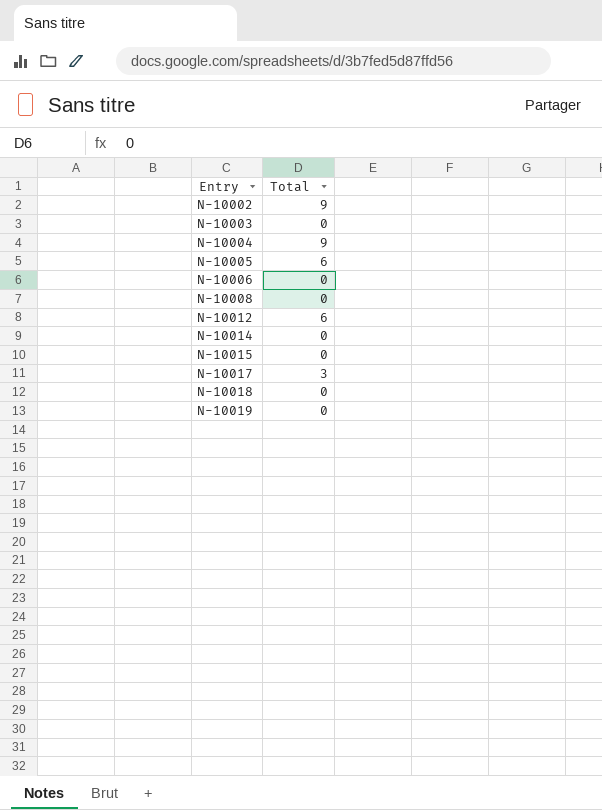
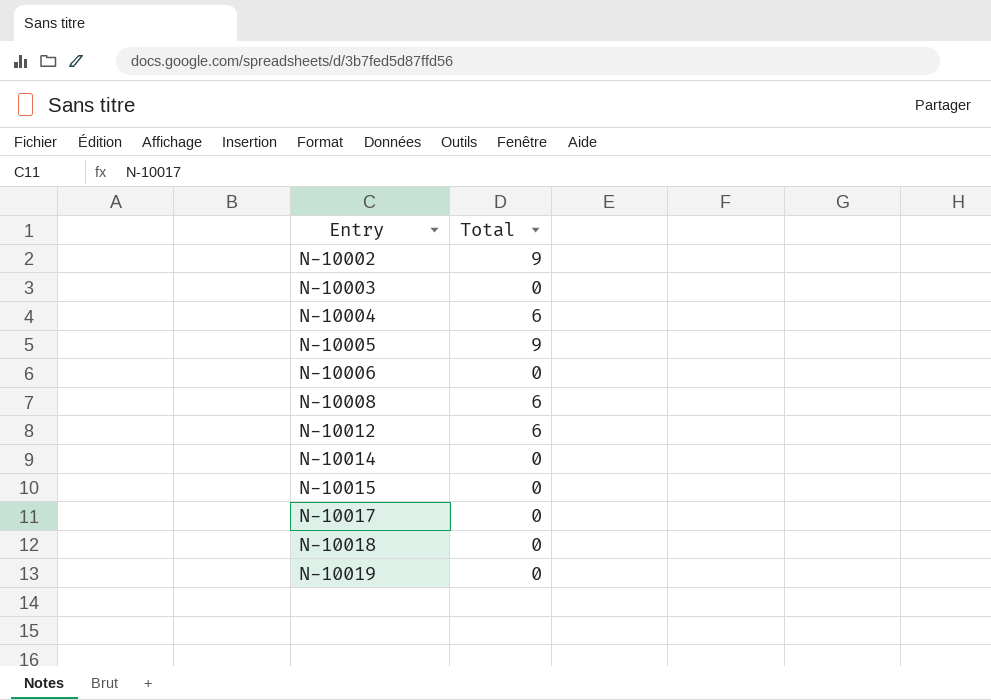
N-10004 | Total: 9 -> 6
N-10005 | Total: 6 -> 9
N-10008 | Total: 0 -> 6
N-10017 | Total: 3 -> 0

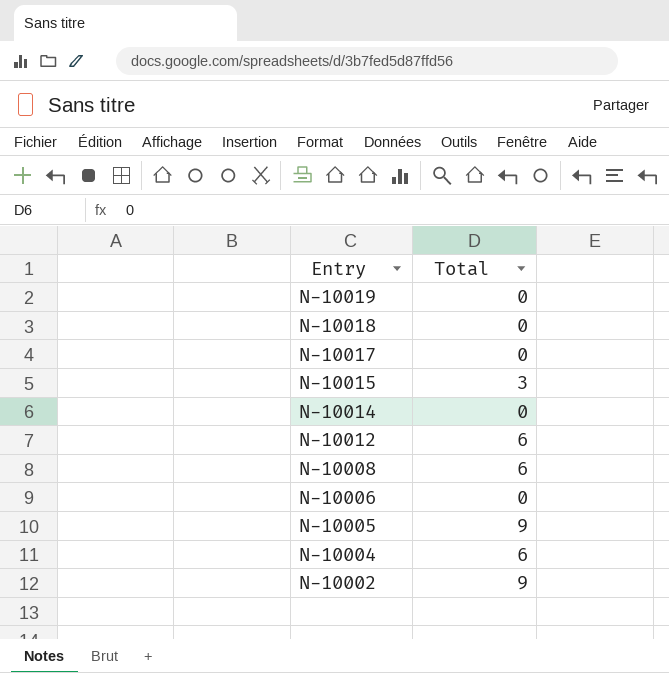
row order: Entry ascending -> Entry descending
row N-10003: 0 -> none
N-10015 | Total: 0 -> 3

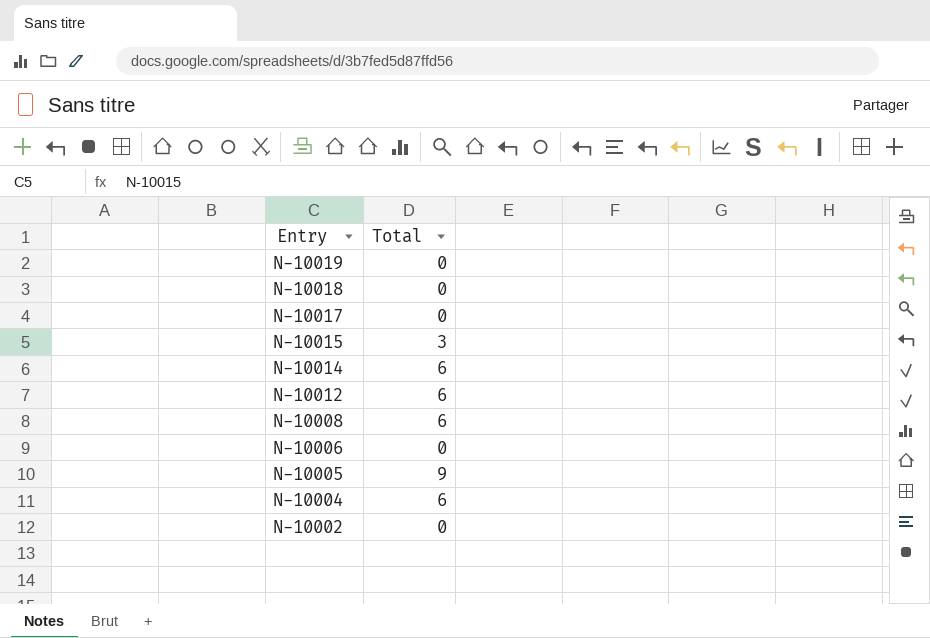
N-10014 | Total: 0 -> 6
N-10002 | Total: 9 -> 0

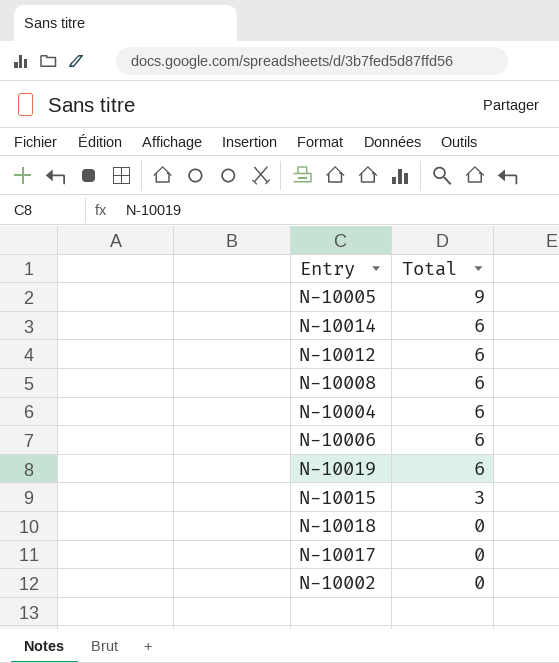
row order: Entry descending -> Total descending
N-10006 | Total: 0 -> 6
N-10019 | Total: 0 -> 6

